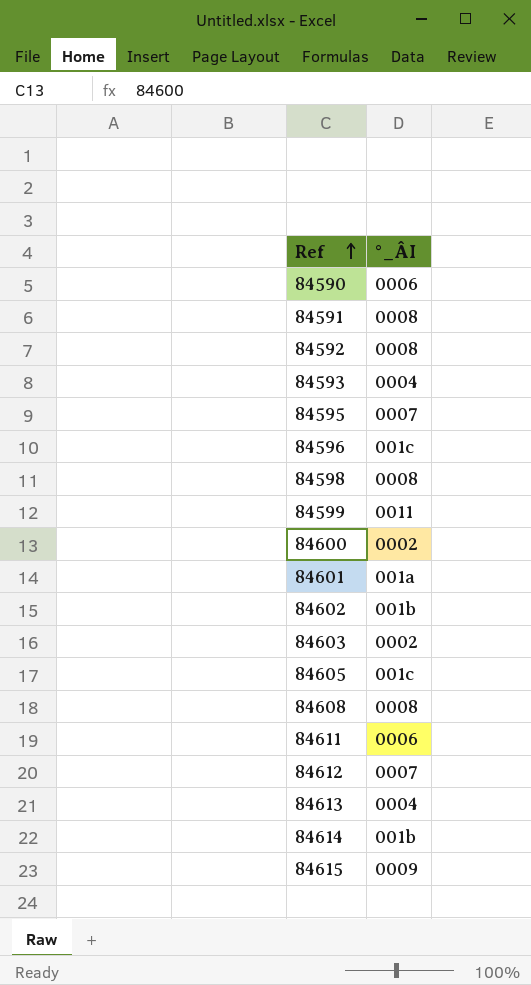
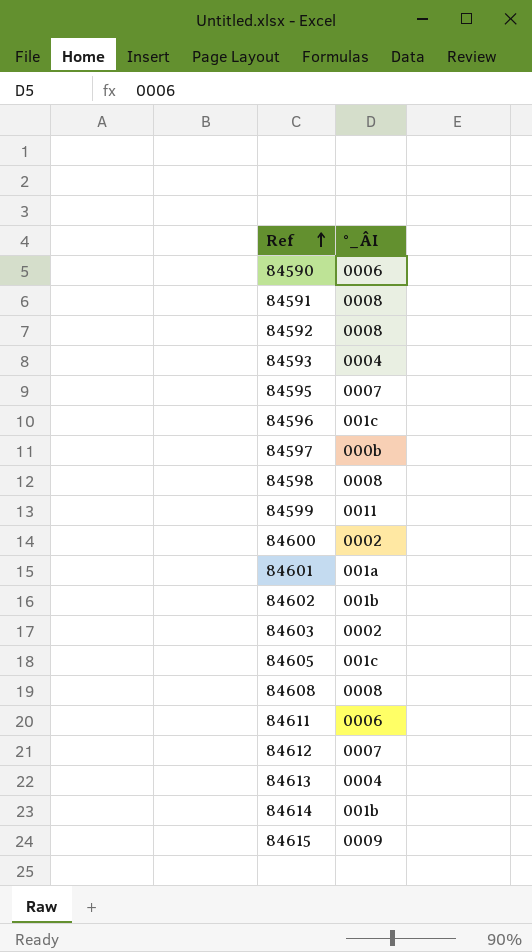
row 84597: none -> 000b

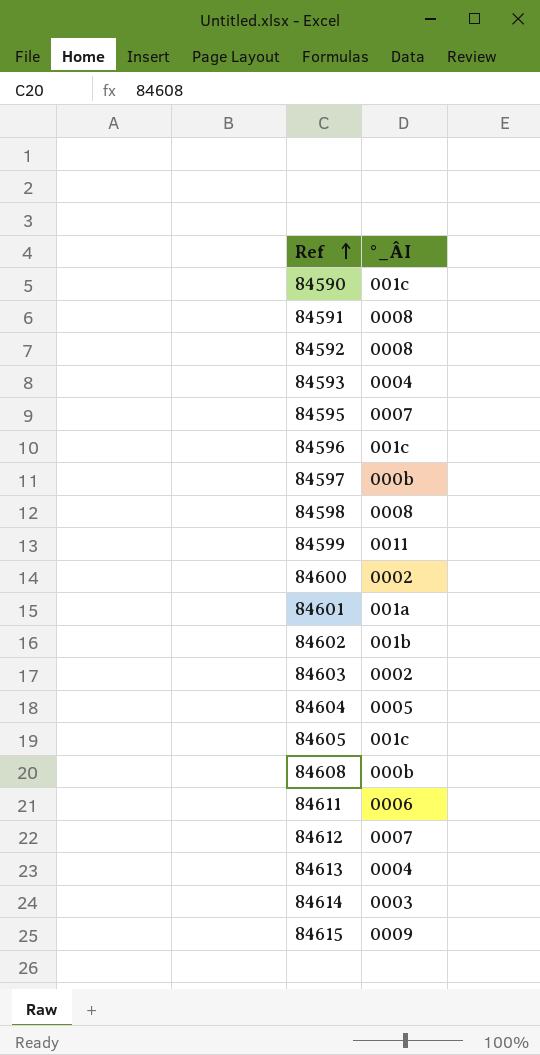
84590 | °_ÂI: 0006 -> 001c
row 84604: none -> 0005
84608 | °_ÂI: 0008 -> 000b
84614 | °_ÂI: 001b -> 0003

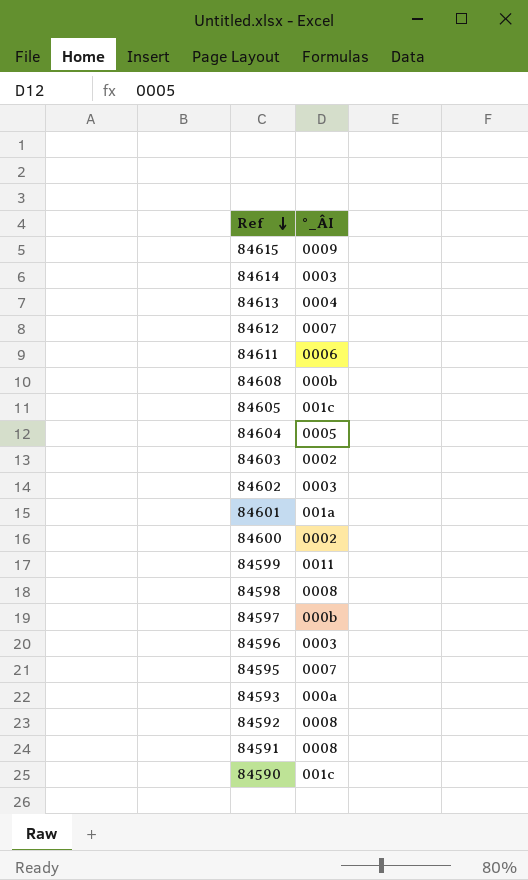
row order: Ref ascending -> Ref descending
84602 | °_ÂI: 001b -> 0003
84596 | °_ÂI: 001c -> 0003
84593 | °_ÂI: 0004 -> 000a

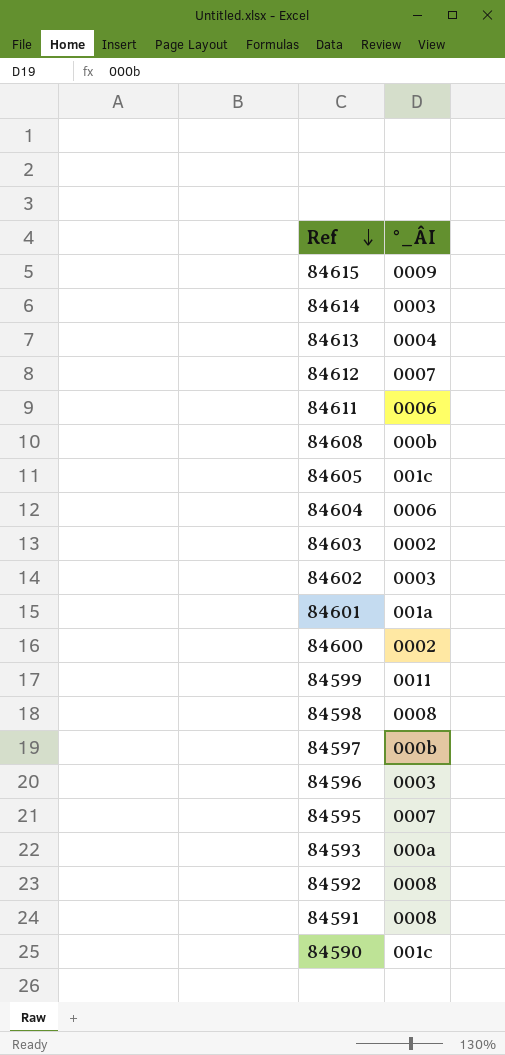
84604 | °_ÂI: 0005 -> 0006

